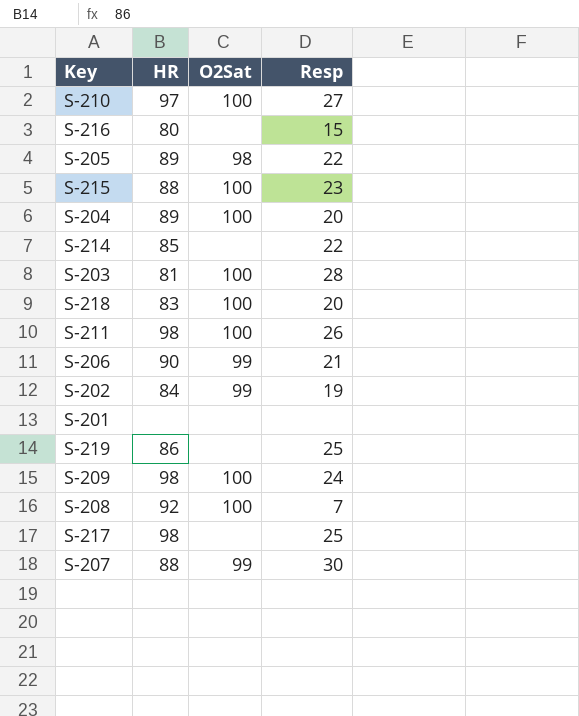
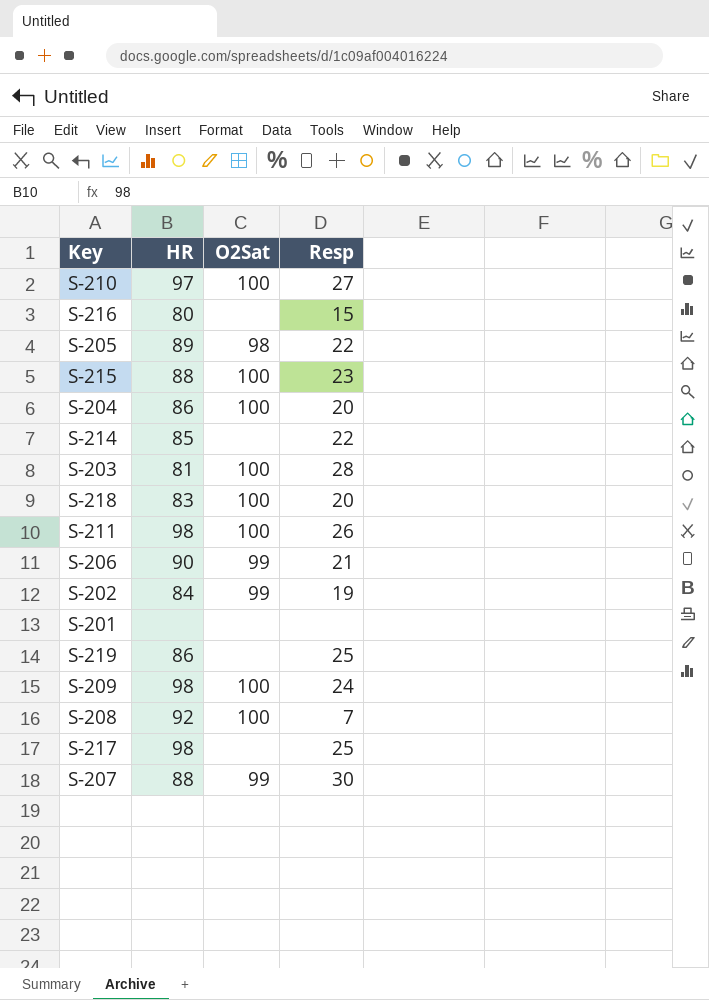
S-204 | HR: 89 -> 86

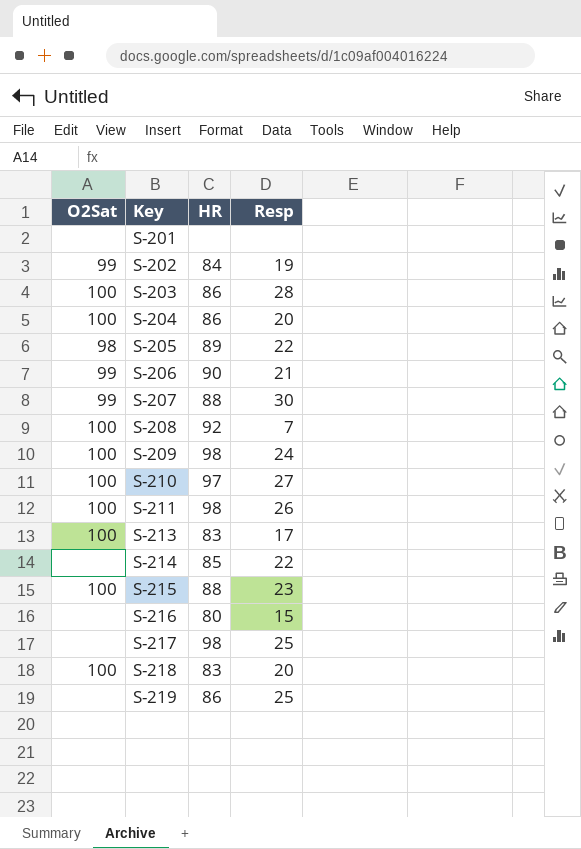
row order: none -> Key ascending
column O2Sat | position: 3 -> 1
S-203 | HR: 81 -> 86
row S-213: none -> 100 | 83 | 17

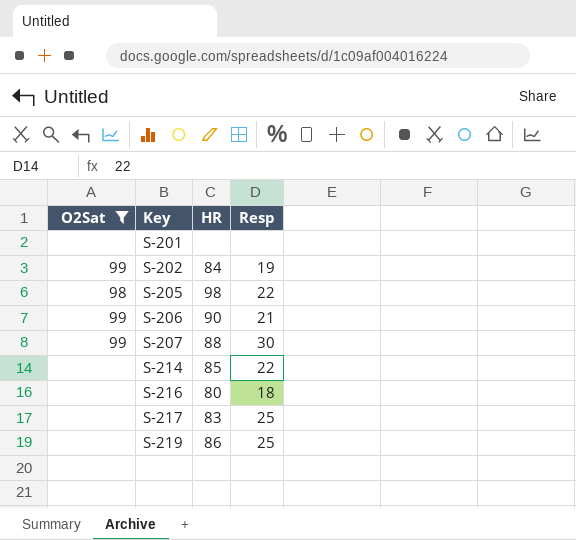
filter: none -> O2Sat != 100
S-205 | HR: 89 -> 98
S-216 | Resp: 15 -> 18
S-217 | HR: 98 -> 83

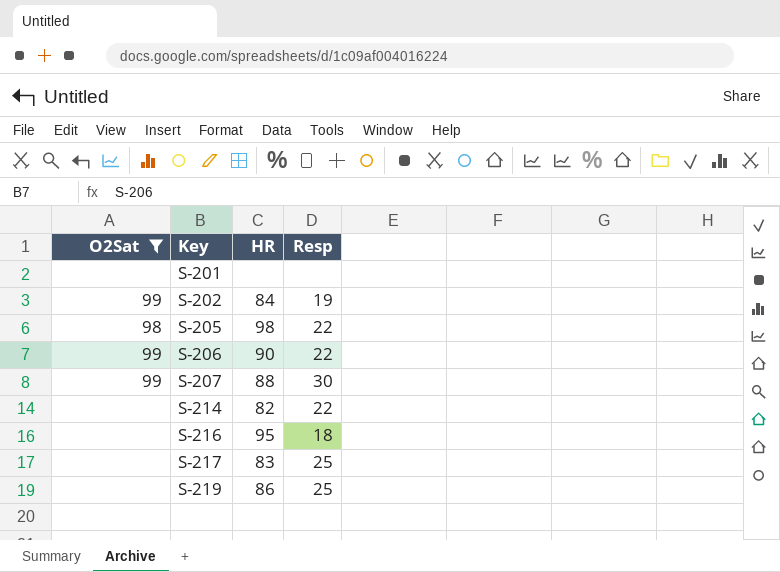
S-206 | Resp: 21 -> 22
S-214 | HR: 85 -> 82
S-216 | HR: 80 -> 95

